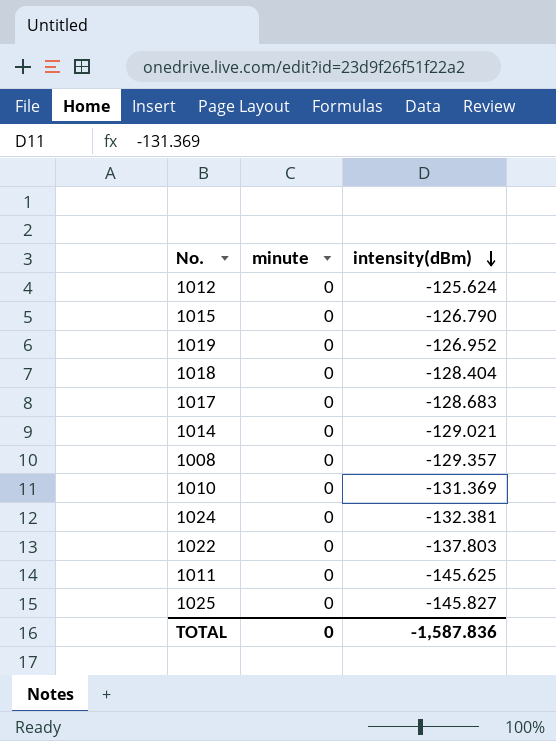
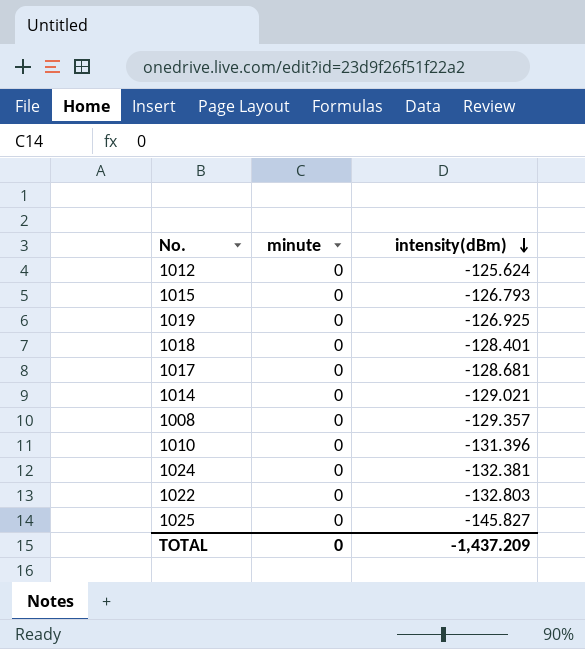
row 1011: 0 | -145.625 -> none
1015 | intensity(dBm): -126.790 -> -126.793
1019 | intensity(dBm): -126.952 -> -126.925
1018 | intensity(dBm): -128.404 -> -128.401
1017 | intensity(dBm): -128.683 -> -128.681
1010 | intensity(dBm): -131.369 -> -131.396
1022 | intensity(dBm): -137.803 -> -132.803
TOTAL | intensity(dBm): -1,587.836 -> -1,437.209

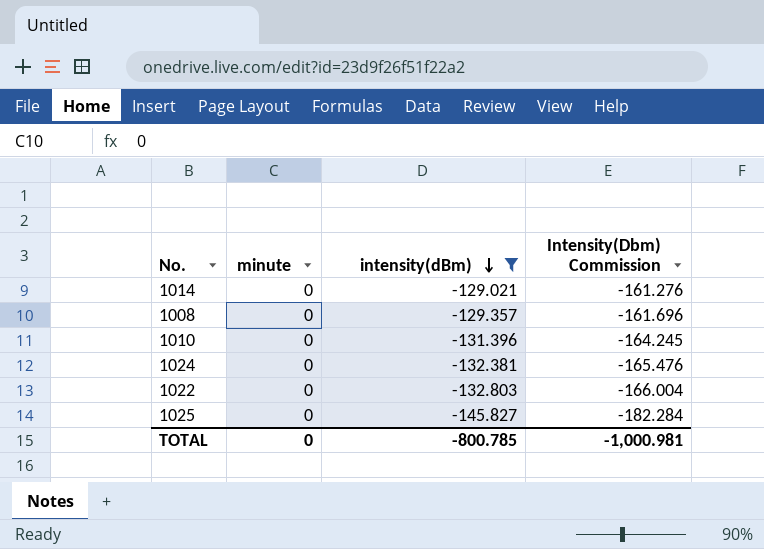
filter: none -> intensity(dBm) <= -129.021
column Intensity(Dbm) Commission | formula: none -> [intensity(dBm)] * 1.25
TOTAL | intensity(dBm): -1,437.209 -> -800.785

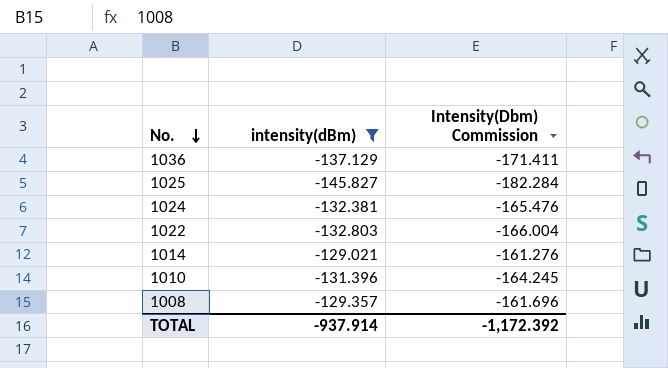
row order: intensity(dBm) descending -> No. descending
column minute | position: 2 -> none
row 1036: none -> -137.129 | -171.411
TOTAL | intensity(dBm): -800.785 -> -937.914
TOTAL | Intensity(Dbm) Commission: -1,000.981 -> -1,172.392

